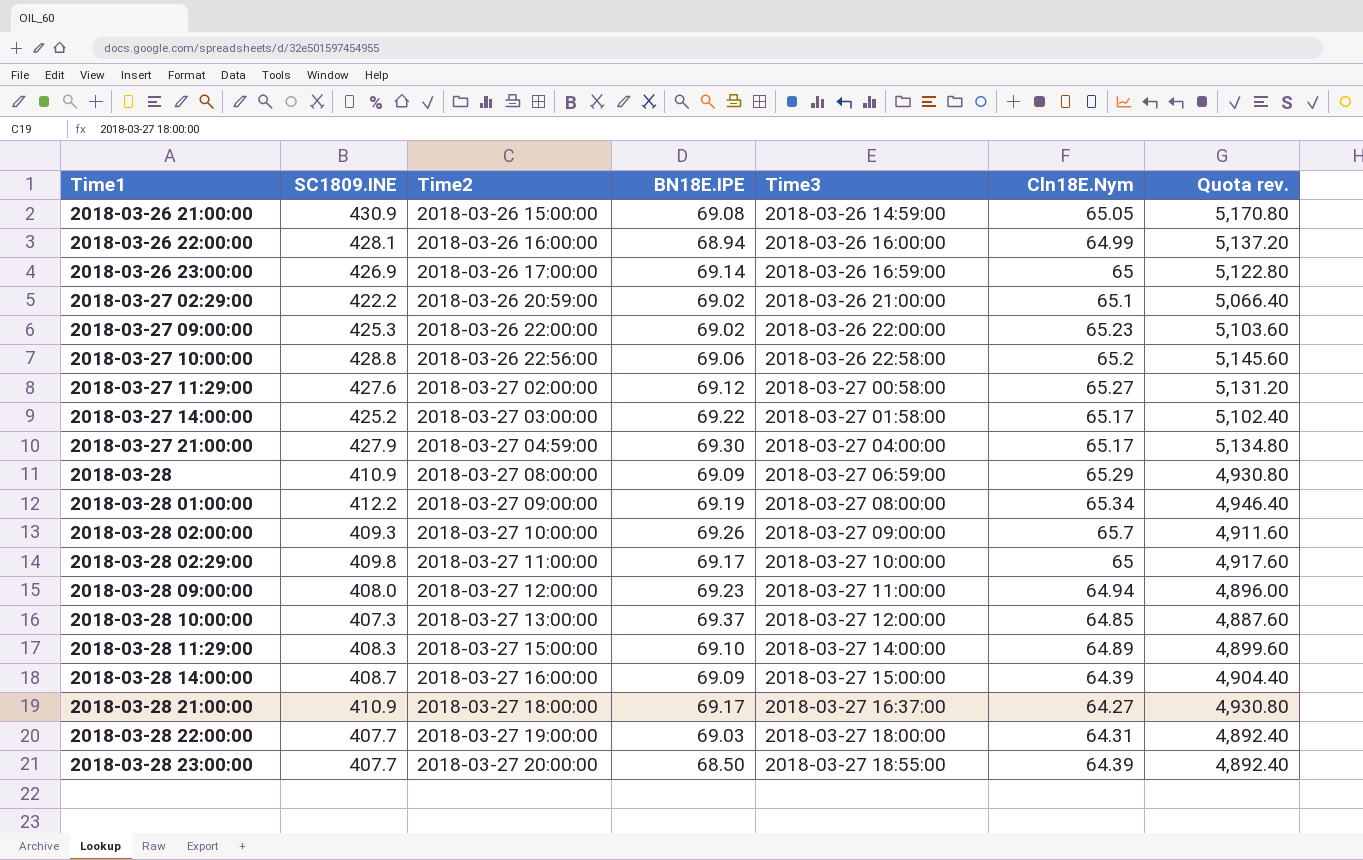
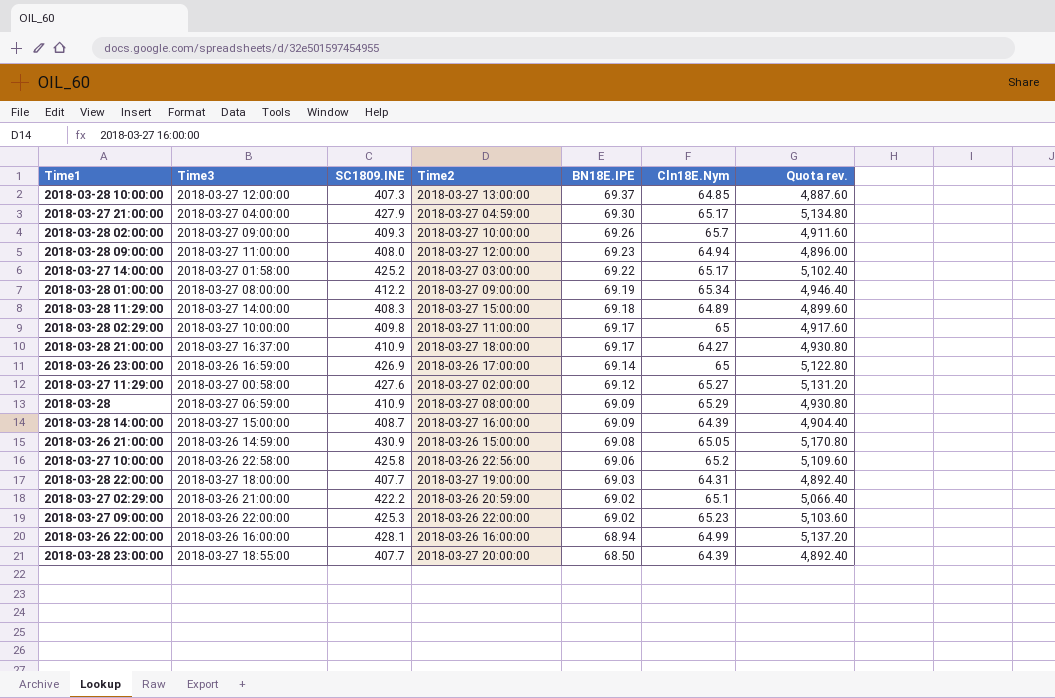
row order: Time1 ascending -> BN18E.IPE descending
column Time3 | position: 5 -> 2
2018-03-28 11:29:00 | BN18E.IPE: 69.10 -> 69.18
2018-03-27 10:00:00 | SC1809.INE: 428.8 -> 425.8
2018-03-27 10:00:00 | Quota rev.: 5,145.60 -> 5,109.60

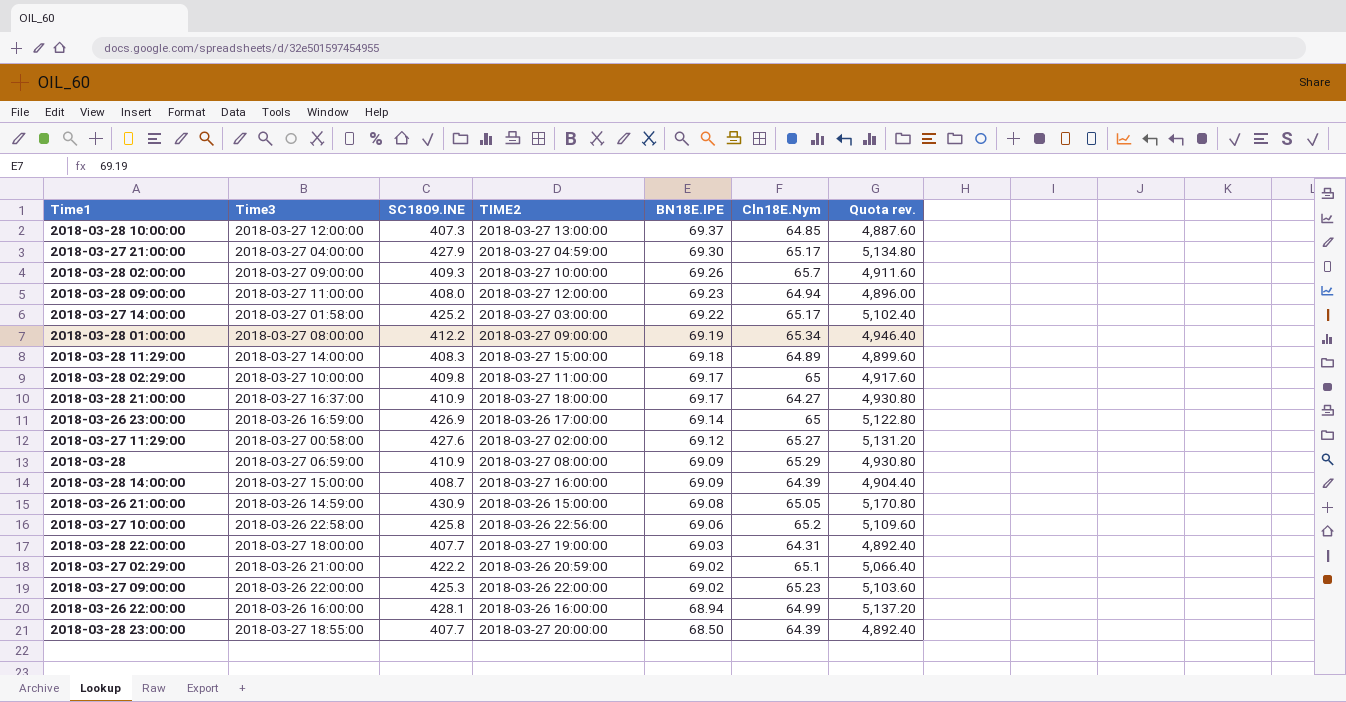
column name: Time2 -> TIME2

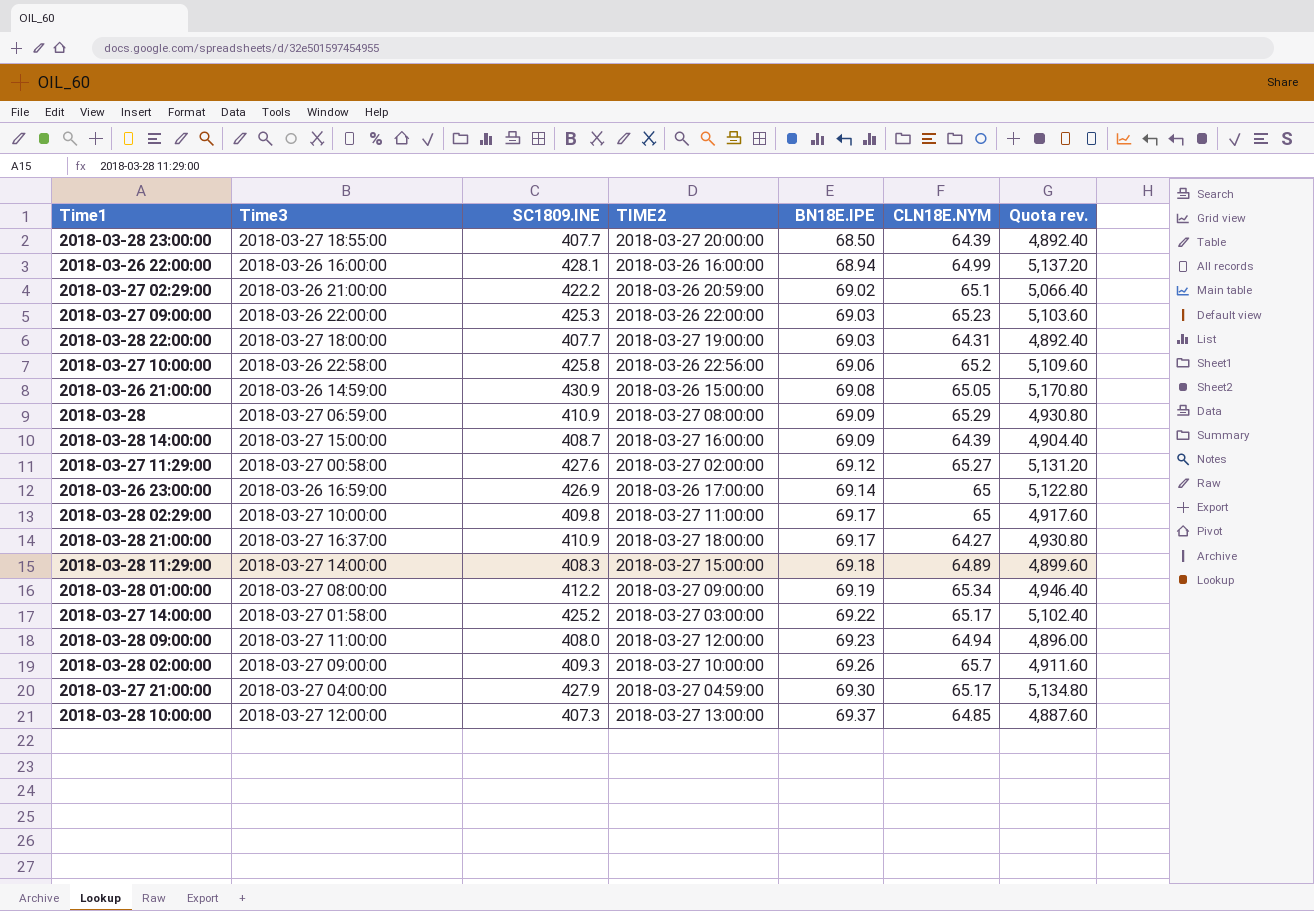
row order: BN18E.IPE descending -> BN18E.IPE ascending
column name: Cln18E.Nym -> CLN18E.NYM
2018-03-27 09:00:00 | BN18E.IPE: 69.02 -> 69.03

